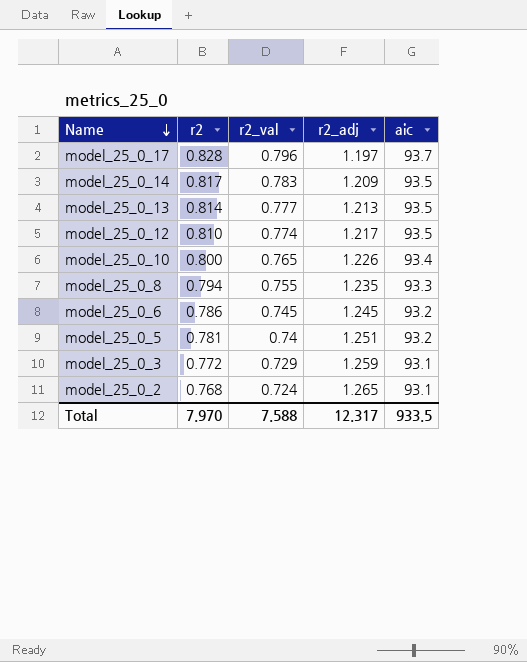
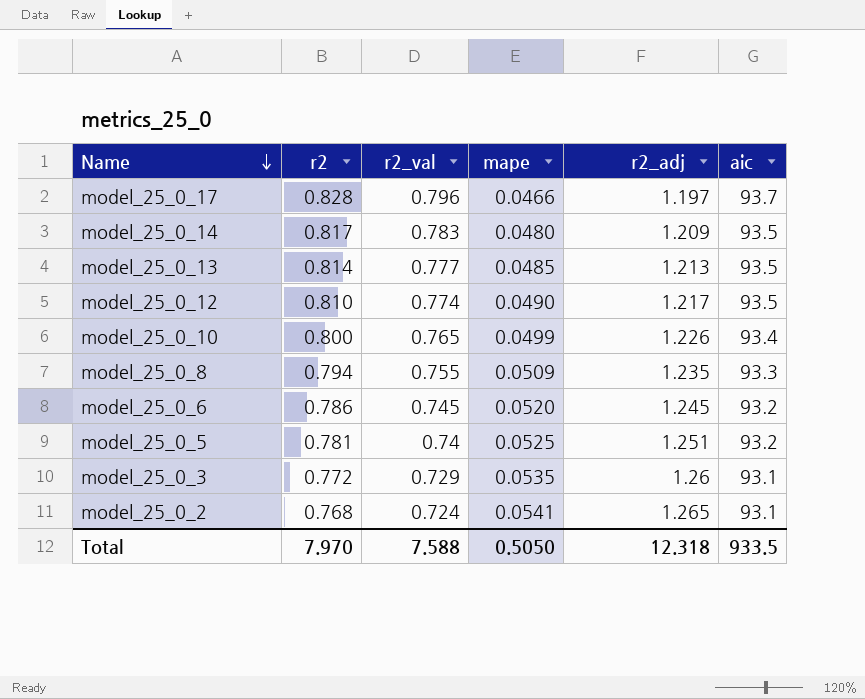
column mape | position: none -> 4
model_25_0_3 | r2_adj: 1.259 -> 1.26
Total | r2_adj: 12.317 -> 12.318

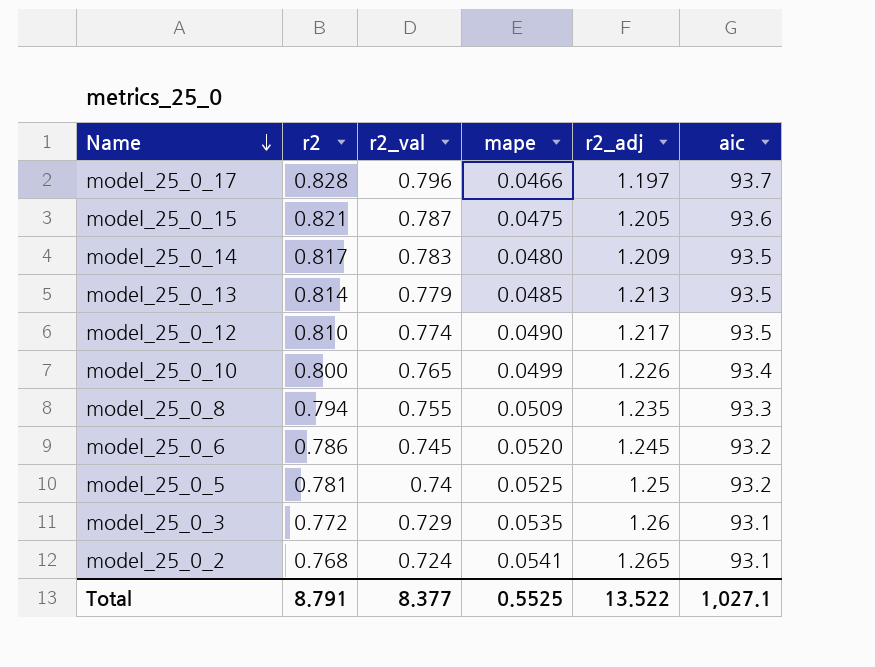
row model_25_0_15: none -> 0.821 | 0.787 | 0.0475 | 1.205 | 93.6
model_25_0_13 | r2_val: 0.777 -> 0.779
model_25_0_5 | r2_adj: 1.251 -> 1.25
Total | r2: 7.970 -> 8.791
Total | r2_val: 7.588 -> 8.377
Total | mape: 0.5050 -> 0.5525
Total | r2_adj: 12.318 -> 13.522
Total | aic: 933.5 -> 1,027.1

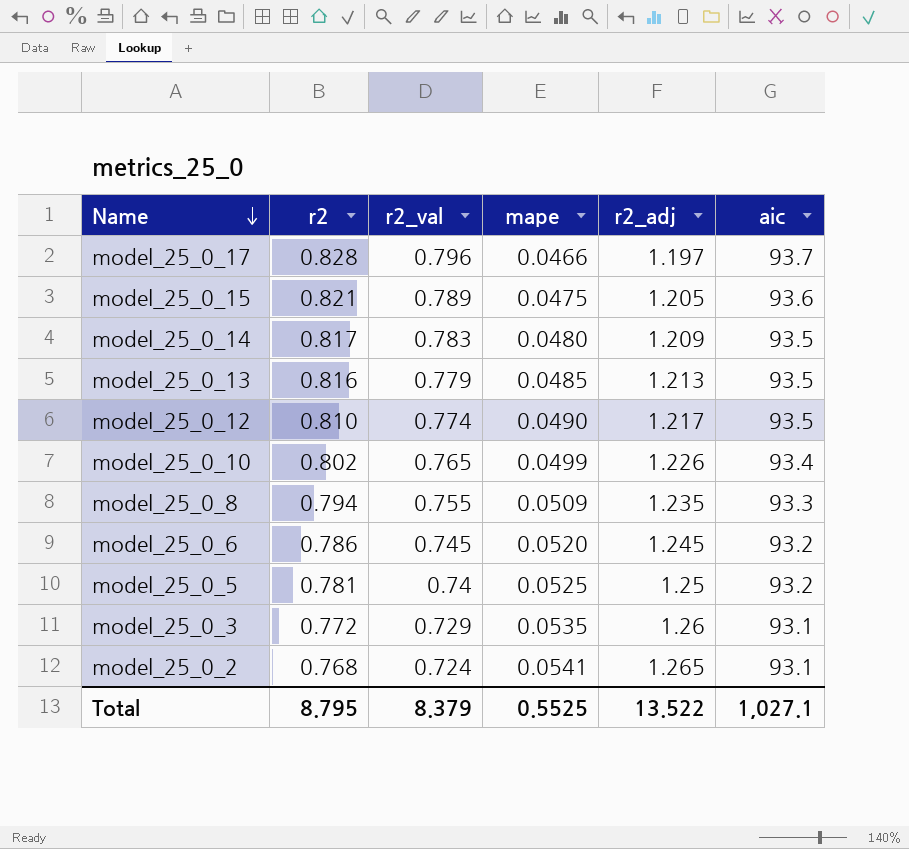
model_25_0_15 | r2_val: 0.787 -> 0.789
model_25_0_13 | r2: 0.814 -> 0.816
model_25_0_10 | r2: 0.800 -> 0.802
Total | r2: 8.791 -> 8.795
Total | r2_val: 8.377 -> 8.379

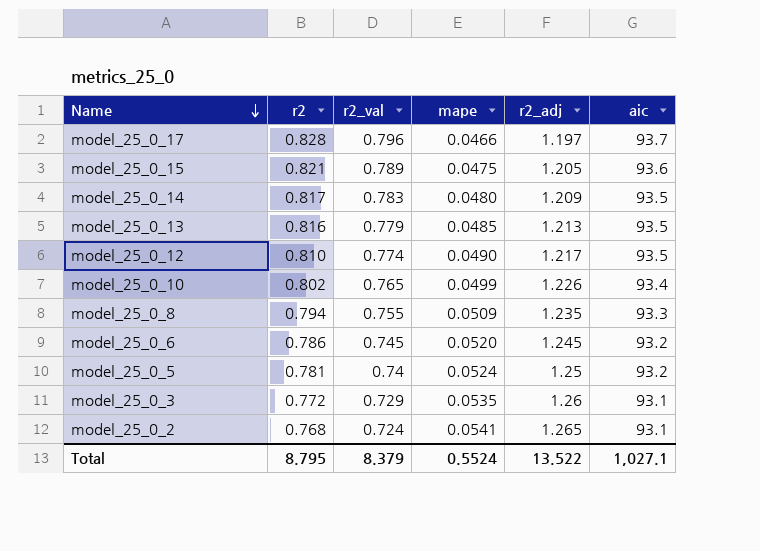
model_25_0_5 | mape: 0.0525 -> 0.0524
Total | mape: 0.5525 -> 0.5524

